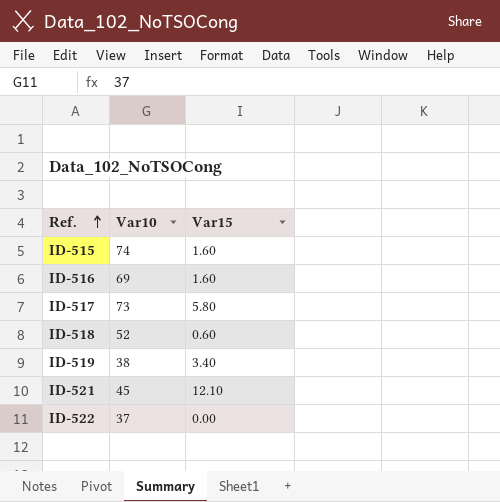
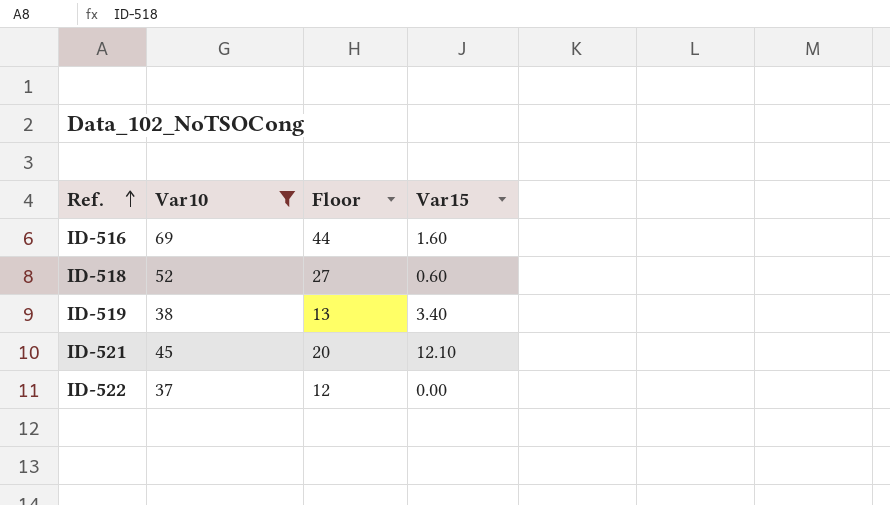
filter: none -> Var10 <= 69
column Floor | formula: none -> [Var10] - 25

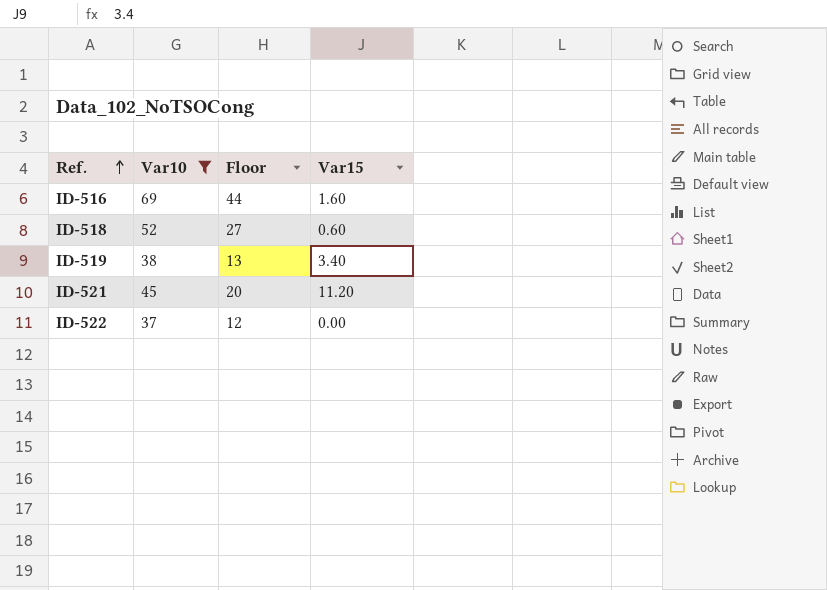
ID-521 | Var15: 12.10 -> 11.20

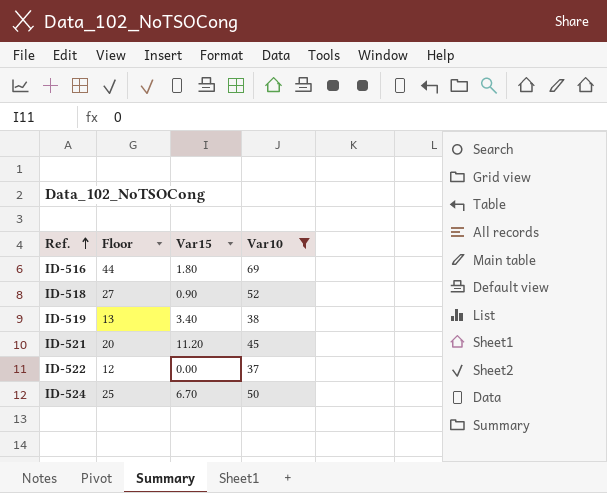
column Var10 | position: 2 -> 4
ID-516 | Var15: 1.60 -> 1.80
ID-518 | Var15: 0.60 -> 0.90
row ID-524: none -> 25 | 6.70 | 50

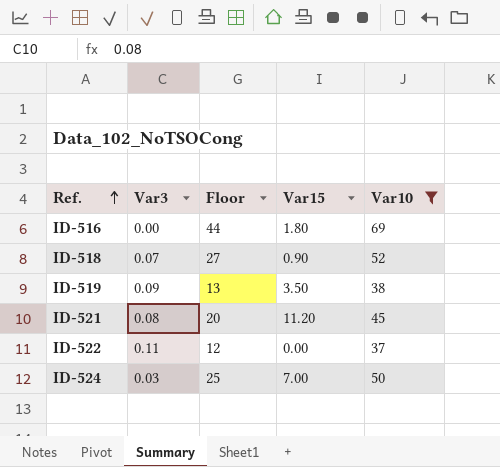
column Var3 | position: none -> 2
ID-519 | Var15: 3.40 -> 3.50
ID-524 | Var15: 6.70 -> 7.00

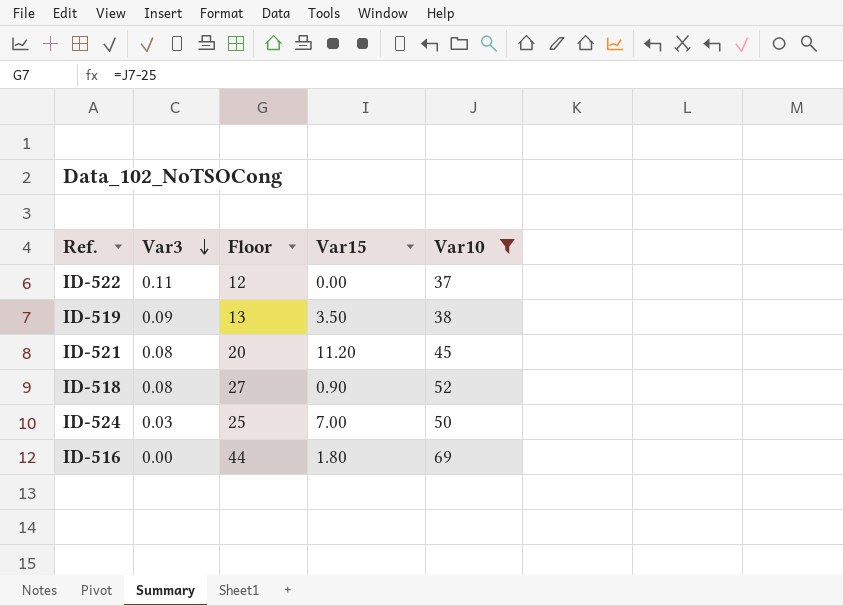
row order: Ref. ascending -> Var3 descending
ID-518 | Var3: 0.07 -> 0.08

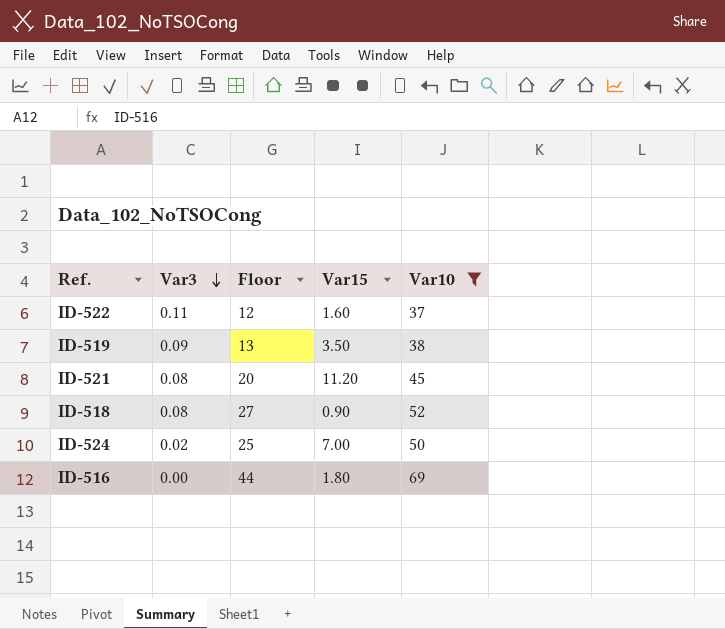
ID-522 | Var15: 0.00 -> 1.60
ID-524 | Var3: 0.03 -> 0.02

